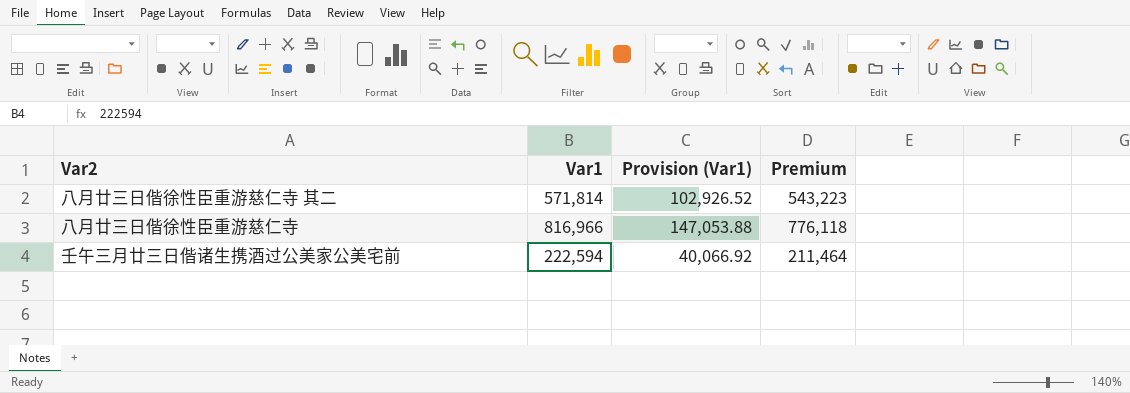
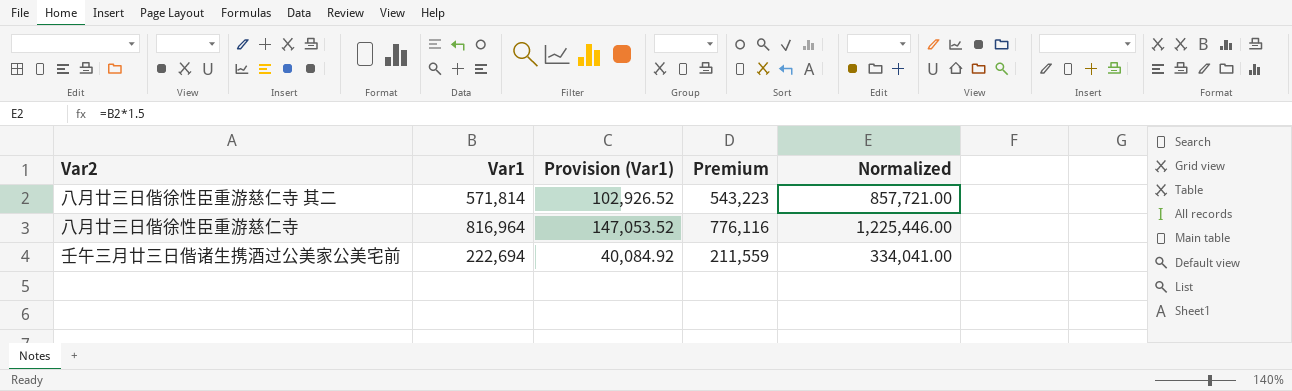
column Normalized | formula: none -> [Var1] * 1.5
八月廿三日偕徐性臣重游慈仁寺 | Var1: 816,966 -> 816,964
八月廿三日偕徐性臣重游慈仁寺 | Provision (Var1): 147,053.88 -> 147,053.52
八月廿三日偕徐性臣重游慈仁寺 | Premium: 776,118 -> 776,116
壬午三月廿三日偕诸生携酒过公美家公美宅前 | Var1: 222,594 -> 222,694
壬午三月廿三日偕诸生携酒过公美家公美宅前 | Provision (Var1): 40,066.92 -> 40,084.92
壬午三月廿三日偕诸生携酒过公美家公美宅前 | Premium: 211,464 -> 211,559

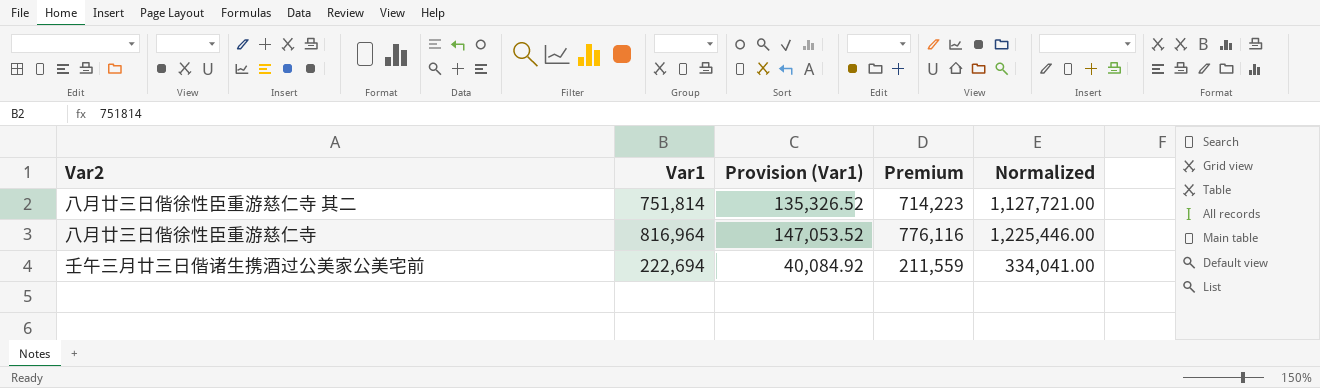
八月廿三日偕徐性臣重游慈仁寺 其二 | Var1: 571,814 -> 751,814
八月廿三日偕徐性臣重游慈仁寺 其二 | Provision (Var1): 102,926.52 -> 135,326.52
八月廿三日偕徐性臣重游慈仁寺 其二 | Premium: 543,223 -> 714,223
八月廿三日偕徐性臣重游慈仁寺 其二 | Normalized: 857,721.00 -> 1,127,721.00

